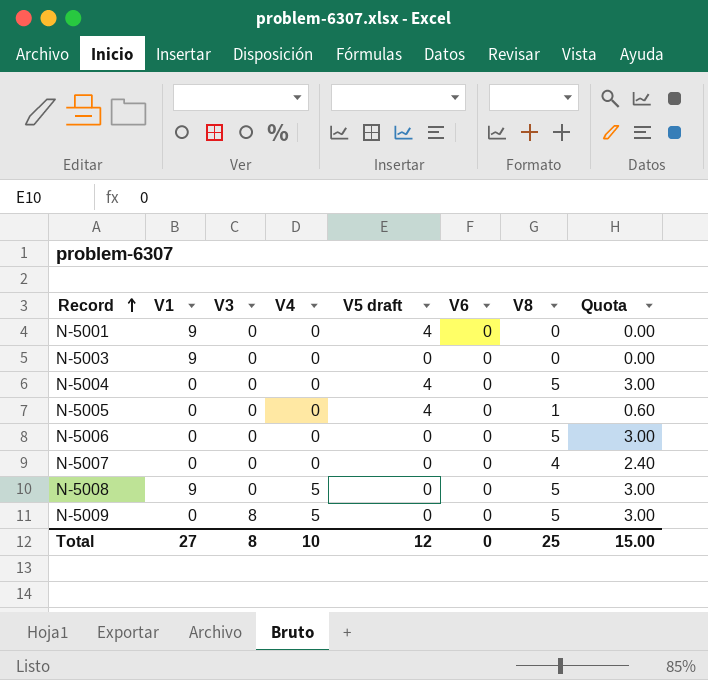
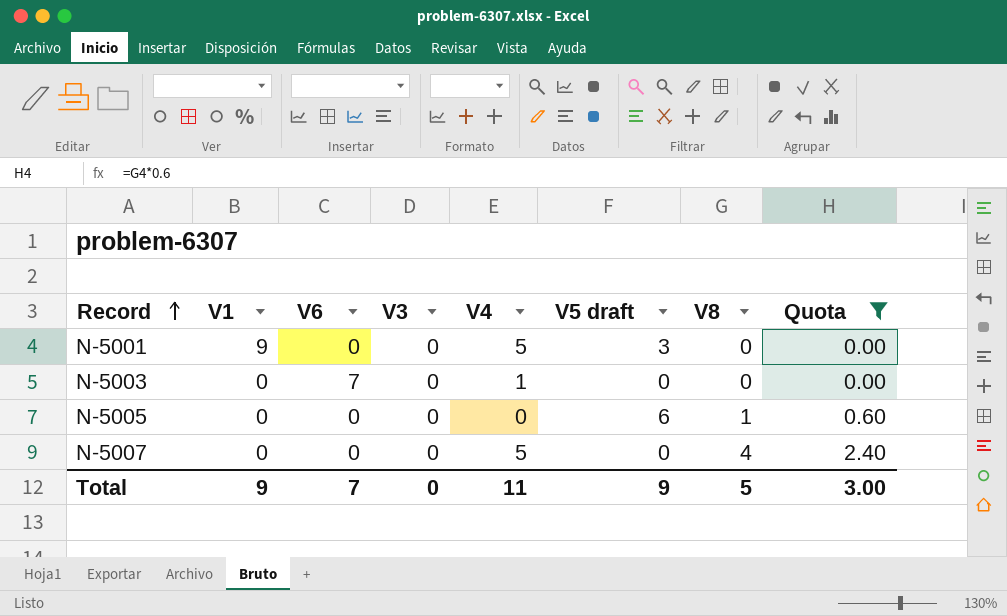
filter: none -> Quota != 3.00
column V6 | position: 6 -> 3
N-5001 | V4: 0 -> 5
N-5001 | V5 draft: 4 -> 3
N-5003 | V1: 9 -> 0
N-5003 | V6: 0 -> 7
N-5003 | V4: 0 -> 1
N-5005 | V5 draft: 4 -> 6
N-5007 | V4: 0 -> 5
Total | V1: 27 -> 9
Total | V6: 0 -> 7
Total | V3: 8 -> 0
Total | V4: 10 -> 11
Total | V5 draft: 12 -> 9
Total | V8: 25 -> 5
Total | Quota: 15.00 -> 3.00

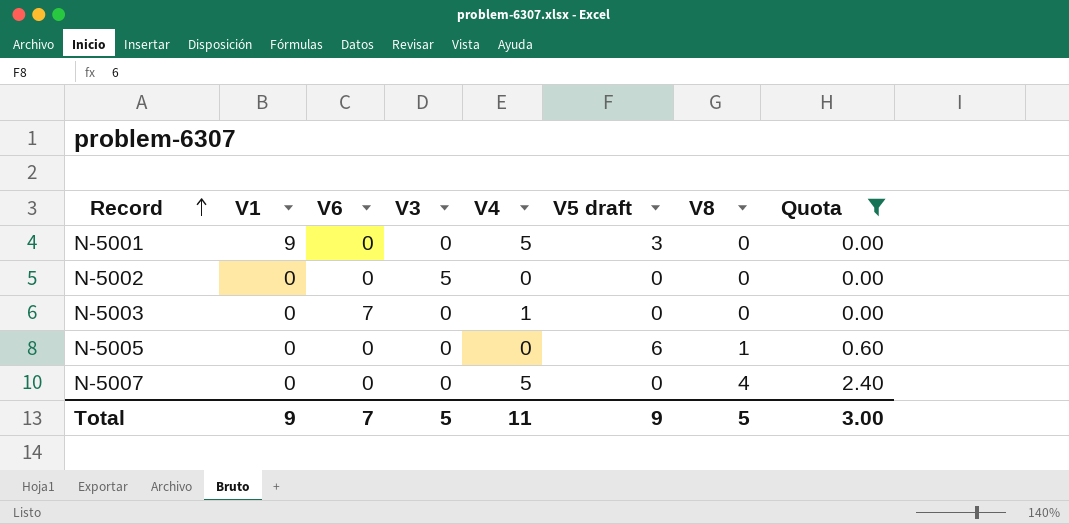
row N-5002: none -> 0 | 0 | 5 | 0 | 0 | 0 | 0.00
Total | V3: 0 -> 5

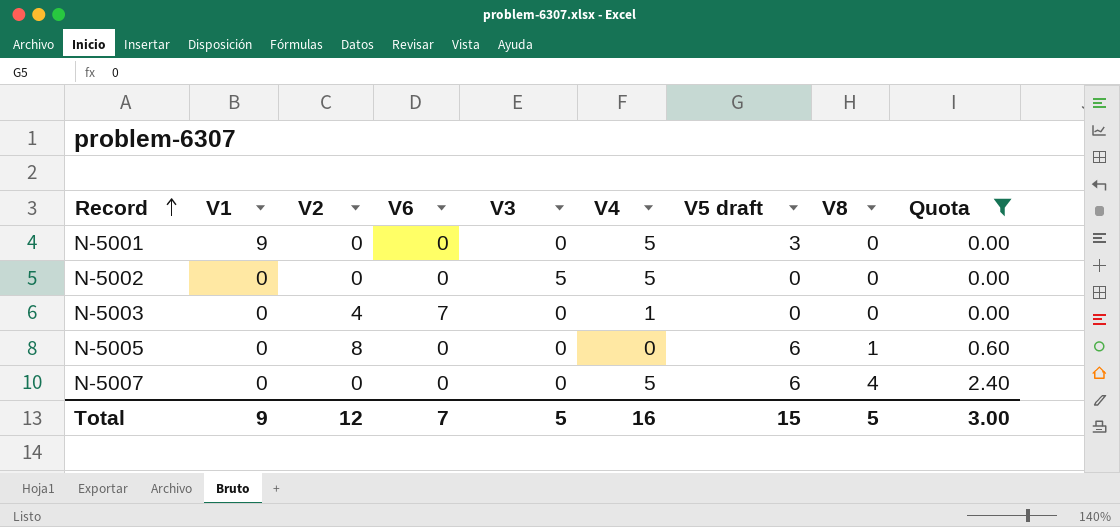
column V2 | position: none -> 3
N-5002 | V4: 0 -> 5
N-5007 | V5 draft: 0 -> 6
Total | V4: 11 -> 16
Total | V5 draft: 9 -> 15

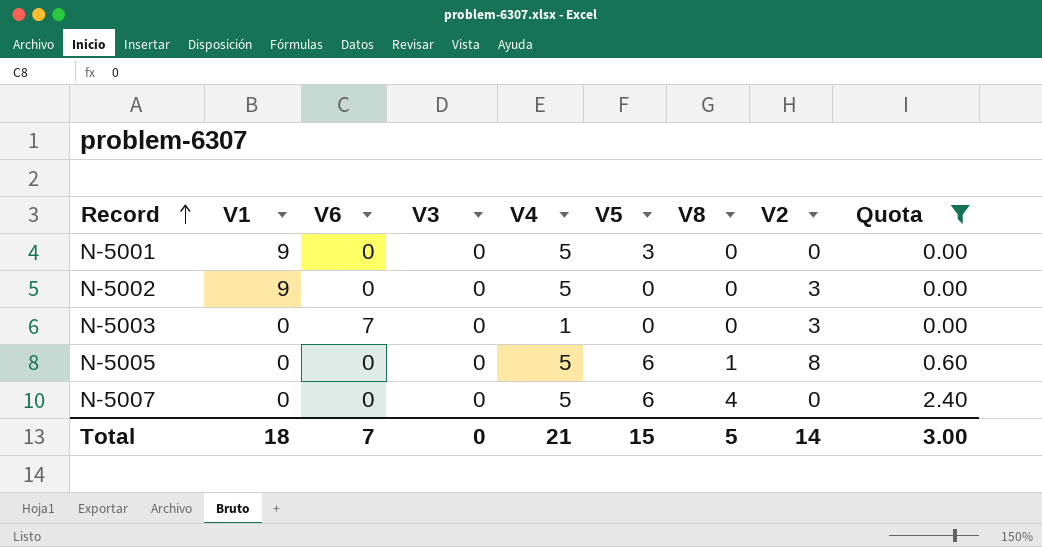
column name: V5 draft -> V5
column V2 | position: 3 -> 8
N-5002 | V1: 0 -> 9
N-5002 | V3: 5 -> 0
N-5002 | V2: 0 -> 3
N-5003 | V2: 4 -> 3
N-5005 | V4: 0 -> 5
Total | V1: 9 -> 18
Total | V3: 5 -> 0
Total | V4: 16 -> 21
Total | V2: 12 -> 14

